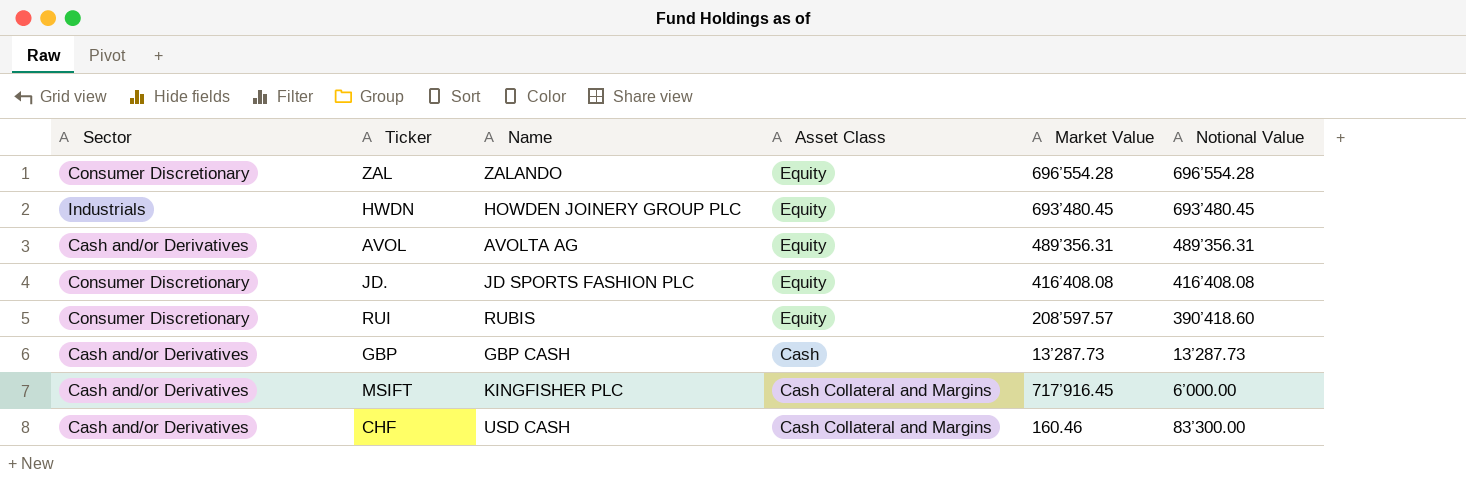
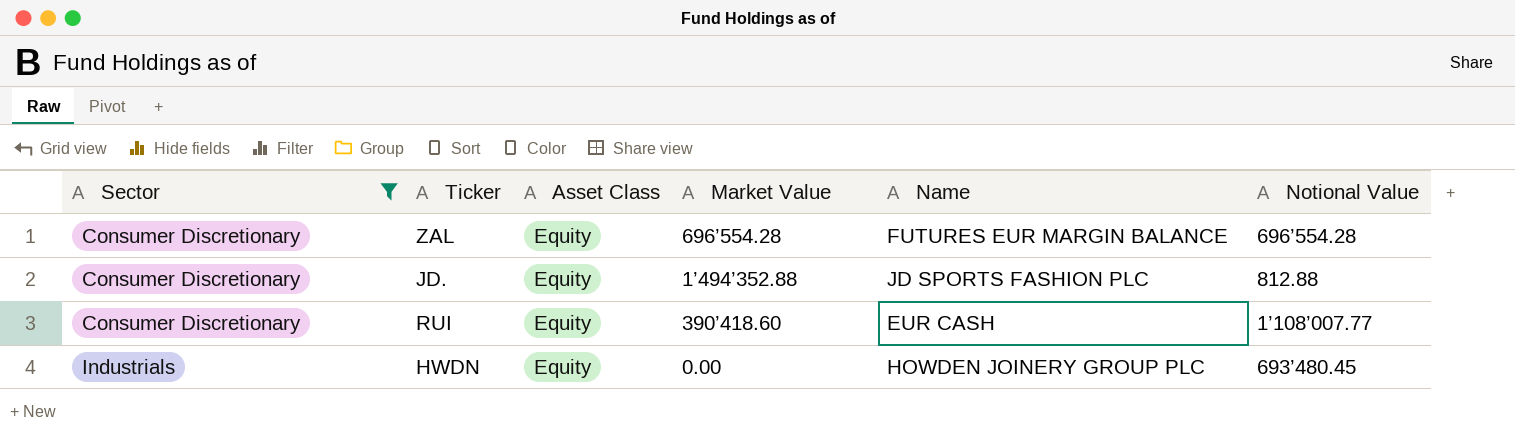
filter: none -> Sector != Cash and/or Derivatives
row order: none -> Sector ascending
column Name | position: 3 -> 5
ZAL | Name: ZALANDO -> FUTURES EUR MARGIN BALANCE
JD. | Market Value: 416’408.08 -> 1’494’352.88
JD. | Notional Value: 416’408.08 -> 812.88
RUI | Market Value: 208’597.57 -> 390’418.60
RUI | Name: RUBIS -> EUR CASH
RUI | Notional Value: 390’418.60 -> 1’108’007.77
HWDN | Market Value: 693’480.45 -> 0.00

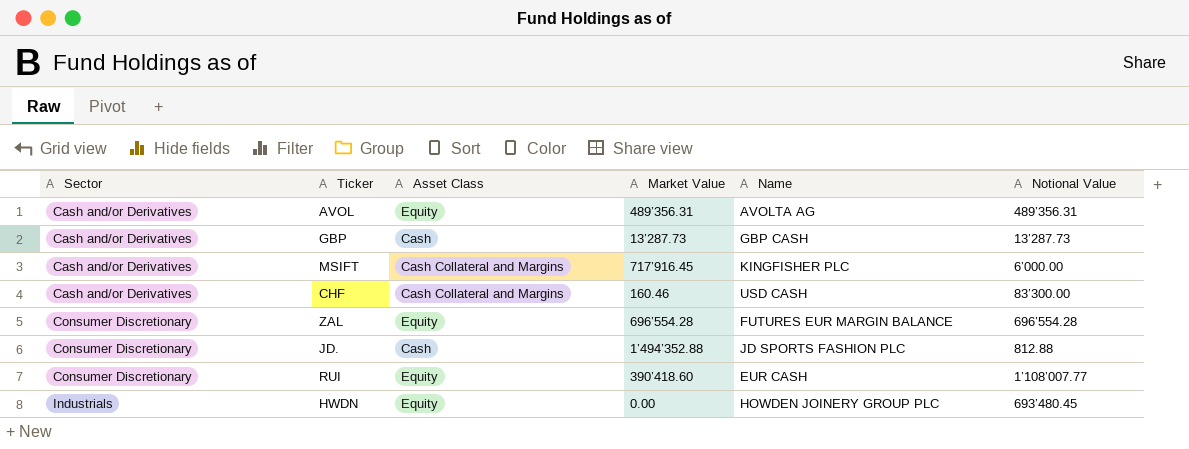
filter: Sector != Cash and/or Derivatives -> none
JD. | Asset Class: Equity -> Cash

